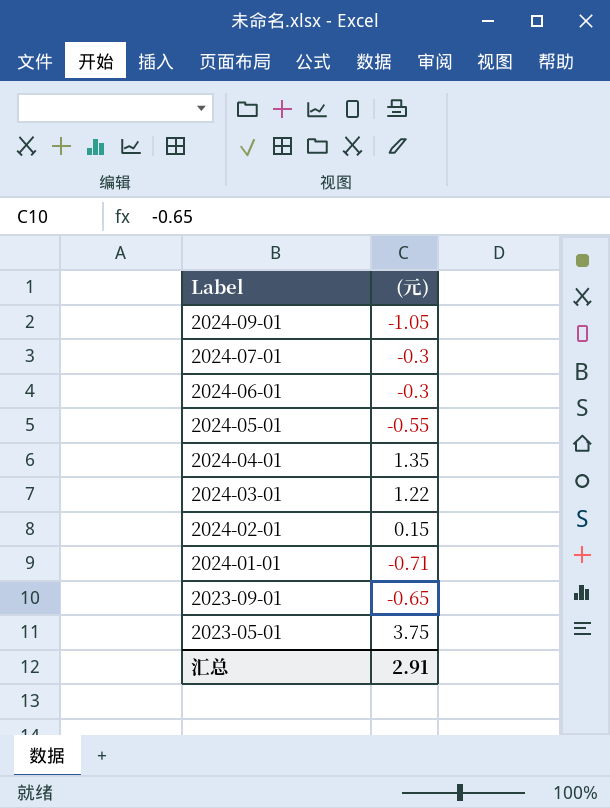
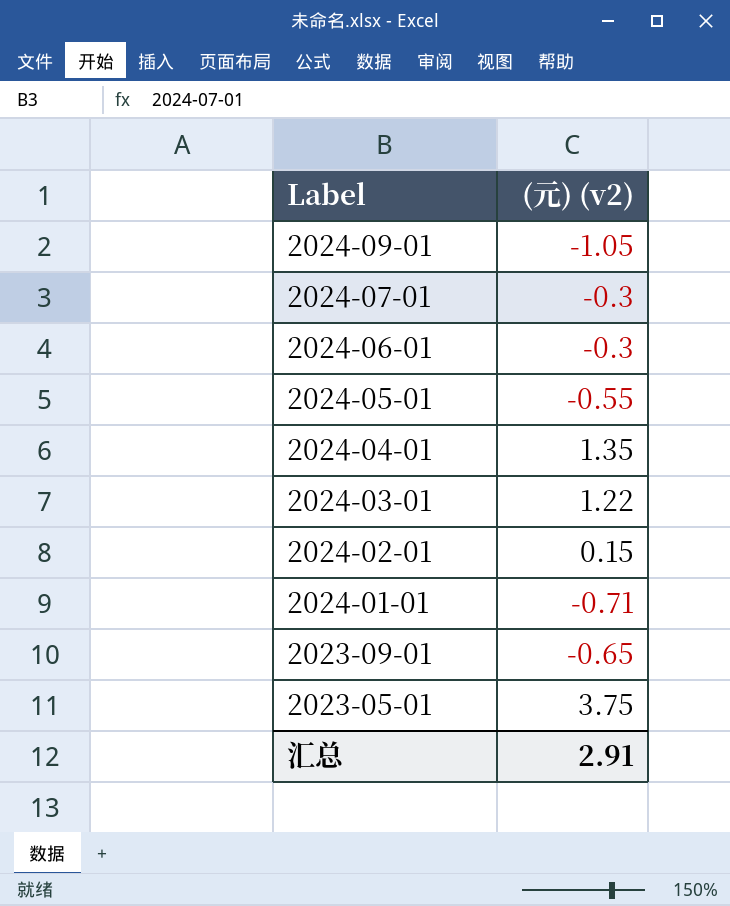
column name: (元) -> (元) (v2)

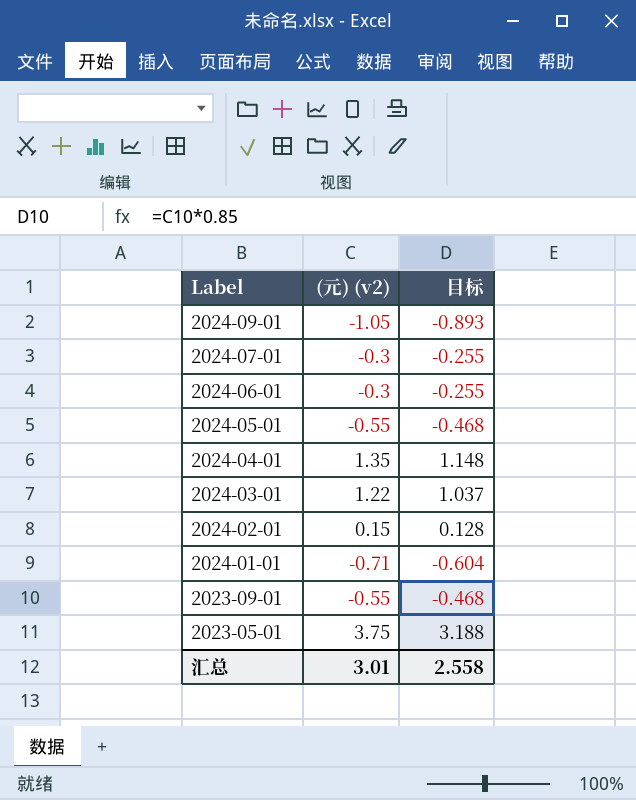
column 目标 | formula: none -> [(元) (v2)] * 0.85
2023-09-01 | (元) (v2): -0.65 -> -0.55
汇总 | (元) (v2): 2.91 -> 3.01

